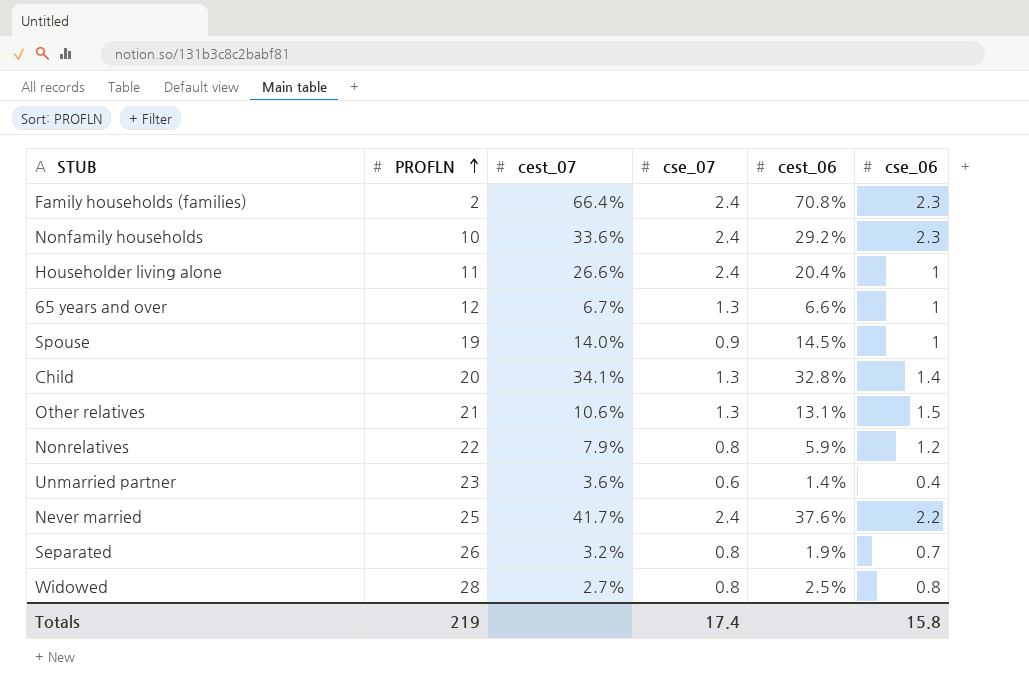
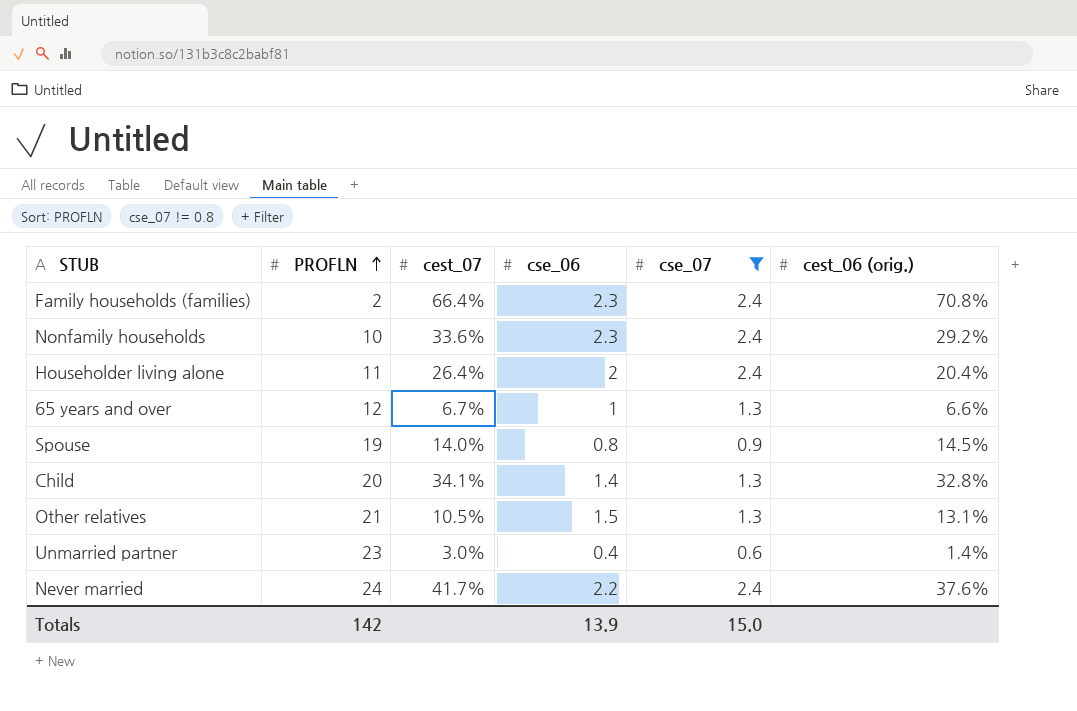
filter: none -> cse_07 != 0.8
column cse_06 | position: 6 -> 4
column name: cest_06 -> cest_06 (orig.)
Householder living alone | cest_07: 26.6% -> 26.4%
Householder living alone | cse_06: 1 -> 2
Spouse | cse_06: 1 -> 0.8
Other relatives | cest_07: 10.6% -> 10.5%
Unmarried partner | cest_07: 3.6% -> 3.0%
Never married | PROFLN: 25 -> 24
Totals | PROFLN: 219 -> 142
Totals | cse_06: 15.8 -> 13.9
Totals | cse_07: 17.4 -> 15.0

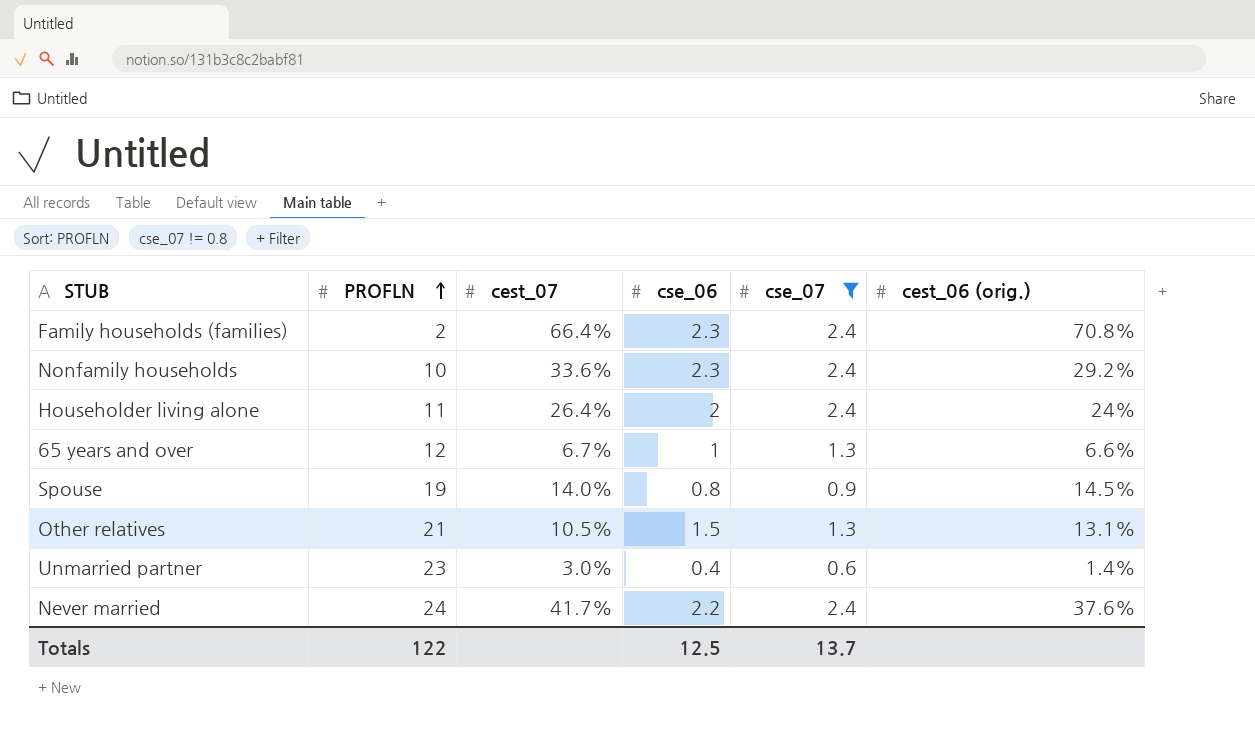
row Child: 20 | 34.1% | 1.4 | 1.3 | 32.8% -> none
Householder living alone | cest_06 (orig.): 20.4% -> 24%
Totals | PROFLN: 142 -> 122
Totals | cse_06: 13.9 -> 12.5
Totals | cse_07: 15.0 -> 13.7

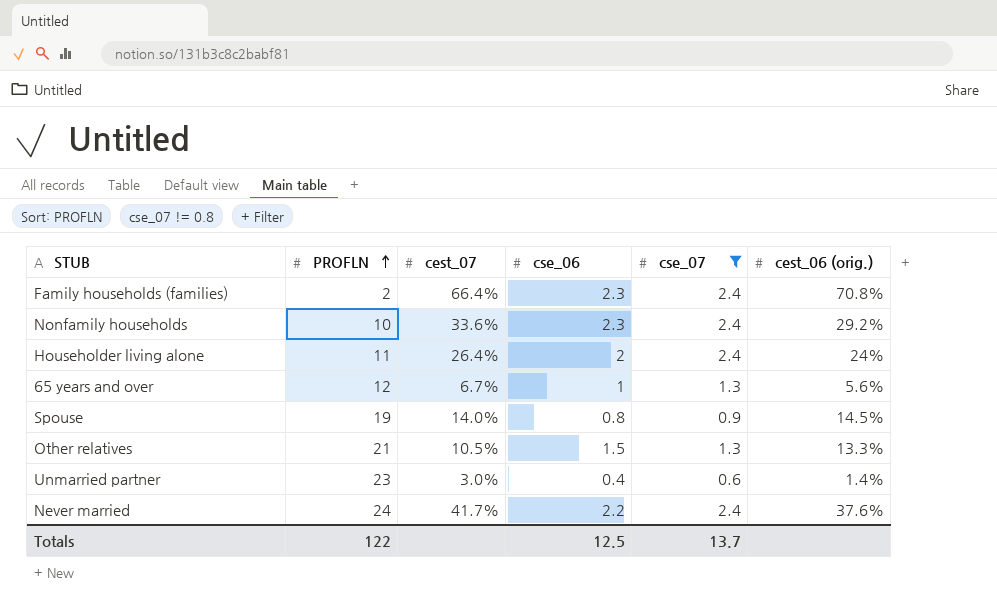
65 years and over | cest_06 (orig.): 6.6% -> 5.6%
Other relatives | cest_06 (orig.): 13.1% -> 13.3%

